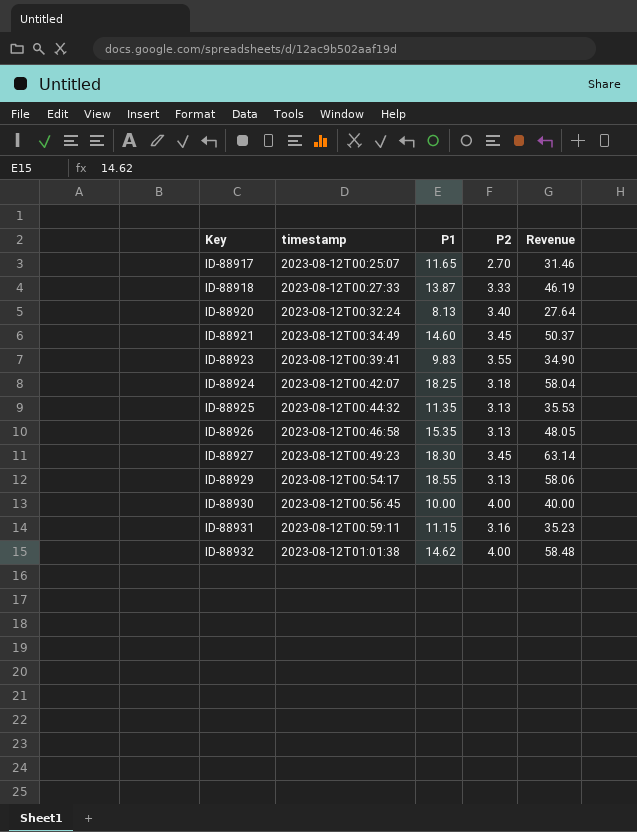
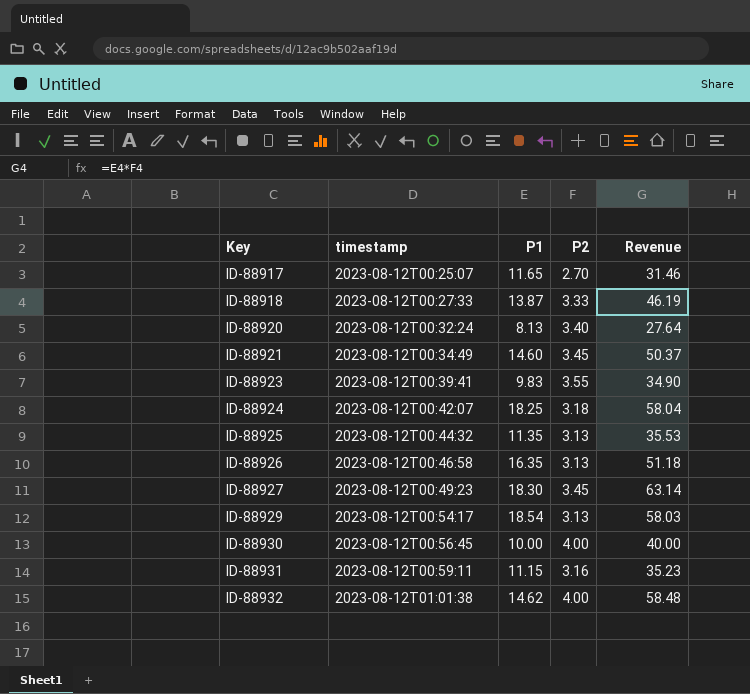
ID-88926 | P1: 15.35 -> 16.35
ID-88926 | Revenue: 48.05 -> 51.18
ID-88929 | P1: 18.55 -> 18.54
ID-88929 | Revenue: 58.06 -> 58.03

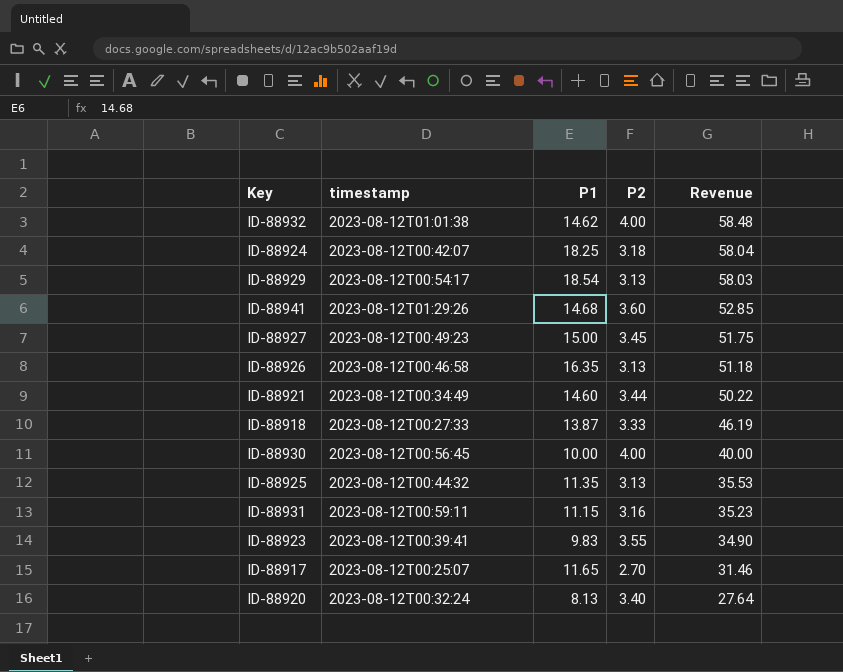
row order: Key ascending -> Revenue descending
row ID-88941: none -> 2023-08-12T01:29:26 | 14.68 | 3.60 | 52.85
ID-88927 | P1: 18.30 -> 15.00
ID-88927 | Revenue: 63.14 -> 51.75
ID-88921 | P2: 3.45 -> 3.44
ID-88921 | Revenue: 50.37 -> 50.22

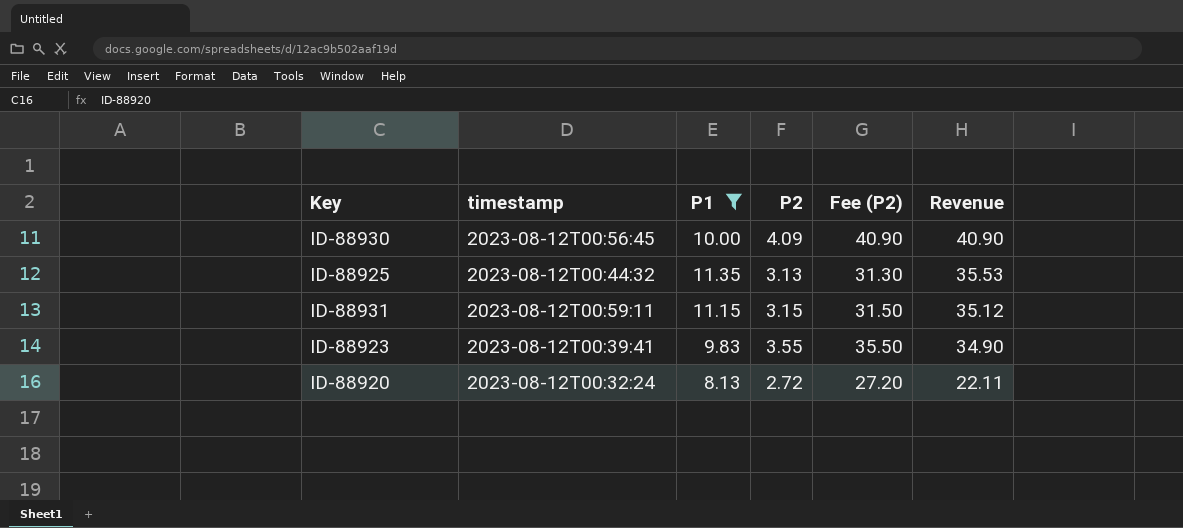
filter: none -> P1 <= 11.35
column Fee (P2) | formula: none -> [P2] * 10
ID-88930 | P2: 4.00 -> 4.09
ID-88930 | Revenue: 40.00 -> 40.90
ID-88931 | P2: 3.16 -> 3.15
ID-88931 | Revenue: 35.23 -> 35.12
ID-88920 | P2: 3.40 -> 2.72
ID-88920 | Revenue: 27.64 -> 22.11

